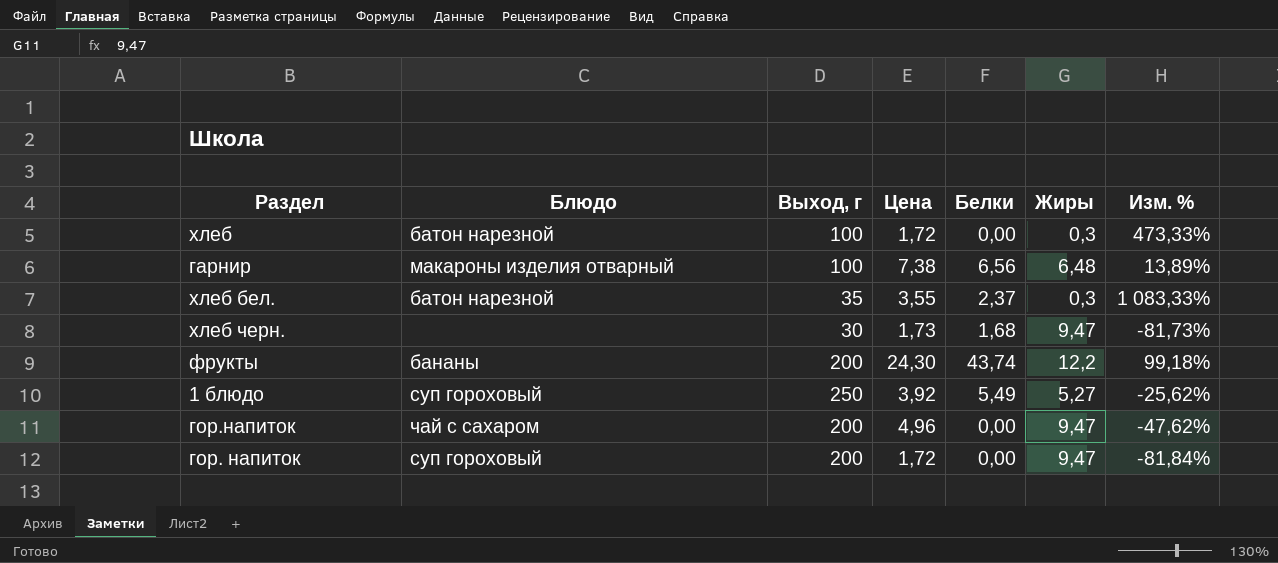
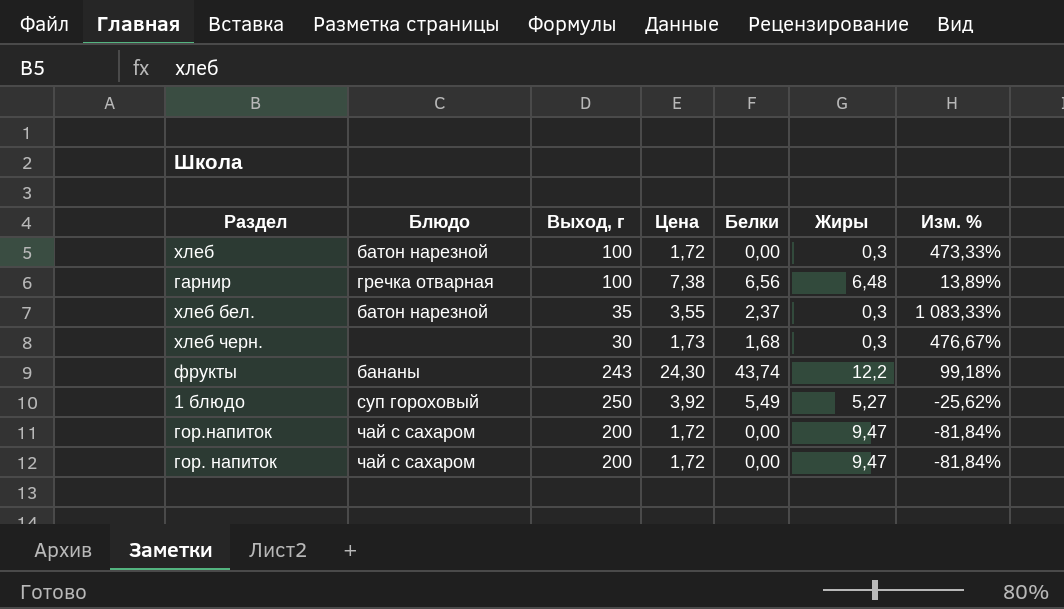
гарнир | Блюдо: макароны изделия отварный -> гречка отварная
хлеб черн. | Жиры: 9,47 -> 0,3
хлеб черн. | Изм. %: -81,73% -> 476,67%
фрукты | Выход, г: 200 -> 243
гор.напиток | Цена: 4,96 -> 1,72
гор.напиток | Изм. %: -47,62% -> -81,84%
гор. напиток | Блюдо: суп гороховый -> чай с сахаром

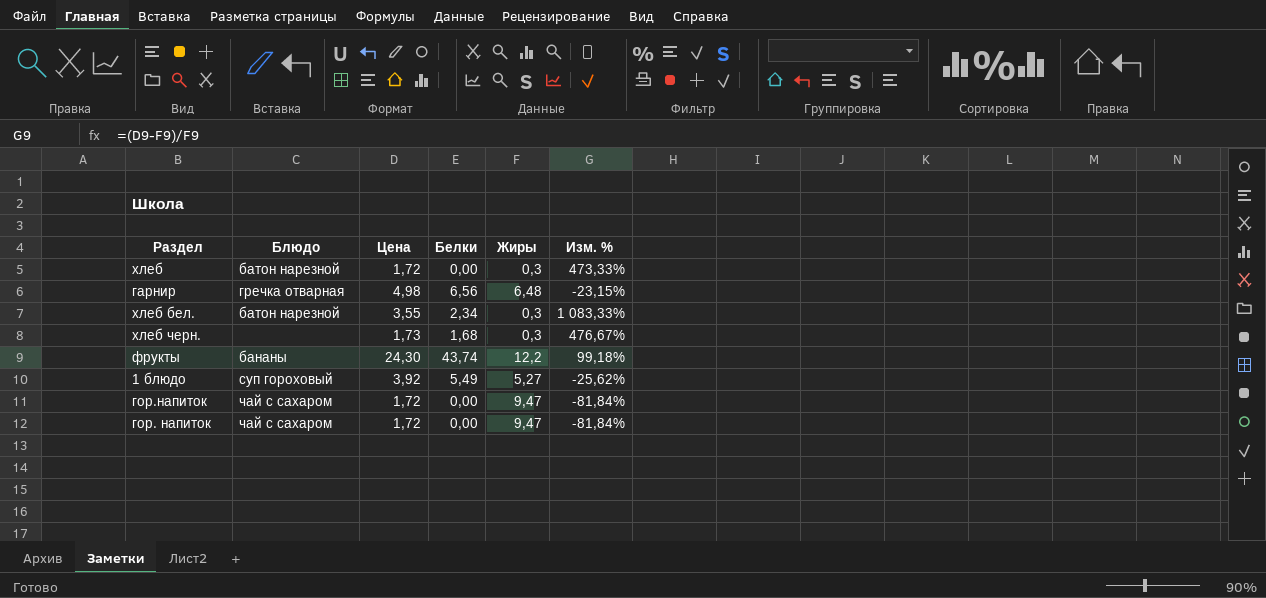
column Выход, г | position: 3 -> none
гарнир | Цена: 7,38 -> 4,98
гарнир | Изм. %: 13,89% -> -23,15%
хлеб бел. | Белки: 2,37 -> 2,34

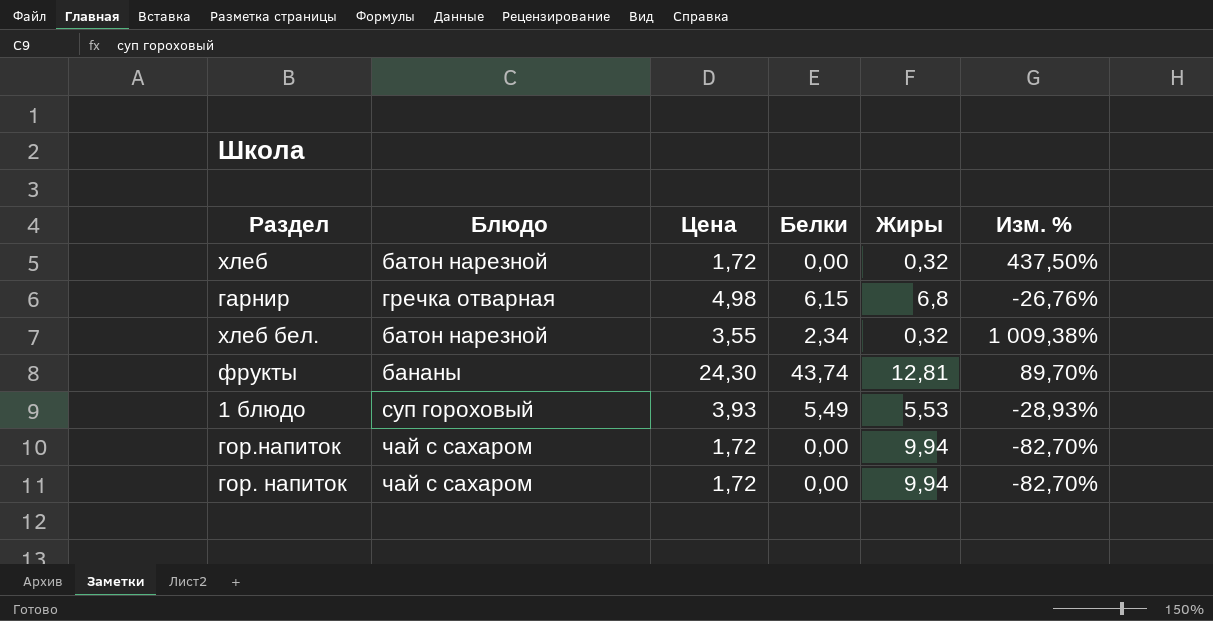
row хлеб черн.: none | 1,73 | 1,68 | 0,3 | 476,67% -> none
хлеб | Жиры: 0,3 -> 0,32
хлеб | Изм. %: 473,33% -> 437,50%
гарнир | Белки: 6,56 -> 6,15
гарнир | Жиры: 6,48 -> 6,8
гарнир | Изм. %: -23,15% -> -26,76%
хлеб бел. | Жиры: 0,3 -> 0,32
хлеб бел. | Изм. %: 1 083,33% -> 1 009,38%
фрукты | Жиры: 12,2 -> 12,81
фрукты | Изм. %: 99,18% -> 89,70%
1 блюдо | Цена: 3,92 -> 3,93
1 блюдо | Жиры: 5,27 -> 5,53
1 блюдо | Изм. %: -25,62% -> -28,93%
гор.напиток | Жиры: 9,47 -> 9,94
гор.напиток | Изм. %: -81,84% -> -82,70%
гор. напиток | Жиры: 9,47 -> 9,94
гор. напиток | Изм. %: -81,84% -> -82,70%

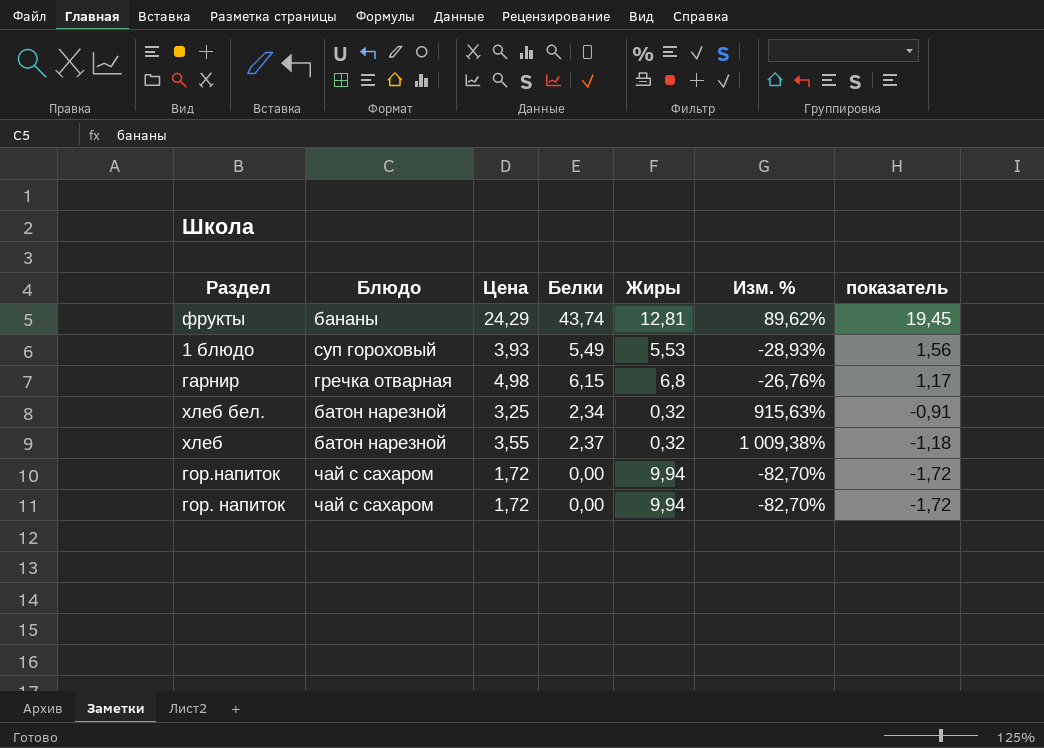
row order: none -> показатель descending
column показатель | formula: none -> [Белки] - [Цена]
фрукты | Цена: 24,30 -> 24,29
фрукты | Изм. %: 89,70% -> 89,62%
хлеб бел. | Цена: 3,55 -> 3,25
хлеб бел. | Изм. %: 1 009,38% -> 915,63%
хлеб | Цена: 1,72 -> 3,55
хлеб | Белки: 0,00 -> 2,37
хлеб | Изм. %: 437,50% -> 1 009,38%

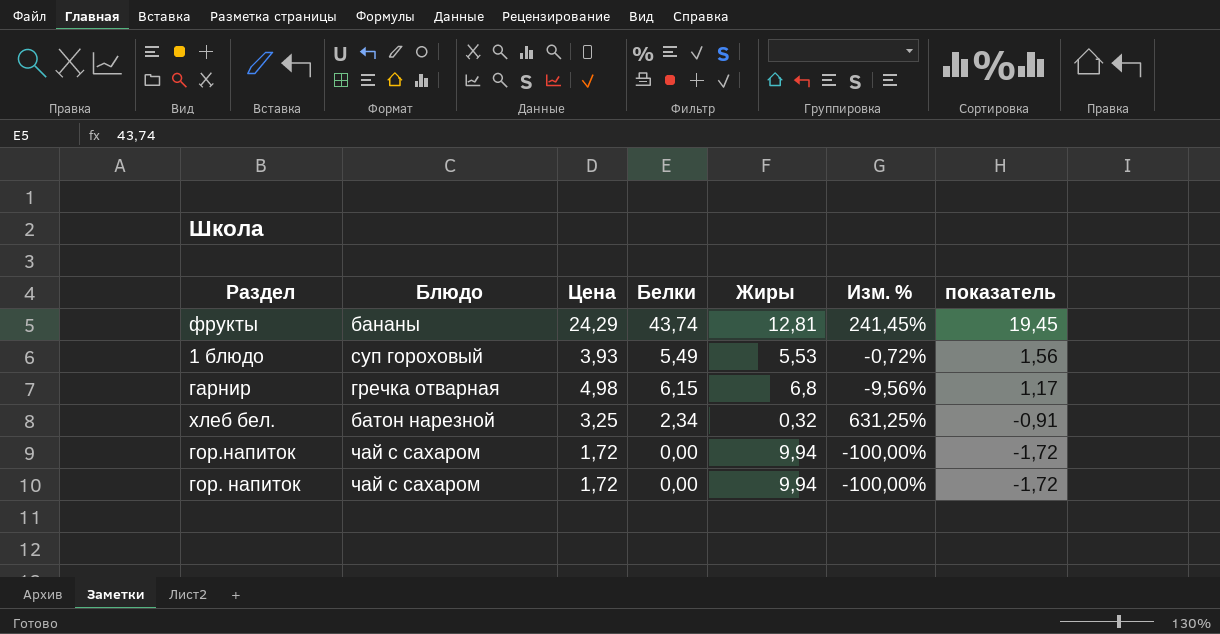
column Изм. % | formula: ([Цена] - [Жиры]) / [Жиры] -> ([Белки] - [Жиры]) / [Жиры]
row хлеб: батон нарезной | 3,55 | 2,37 | 0,32 | 1 009,38% | -1,18 -> none

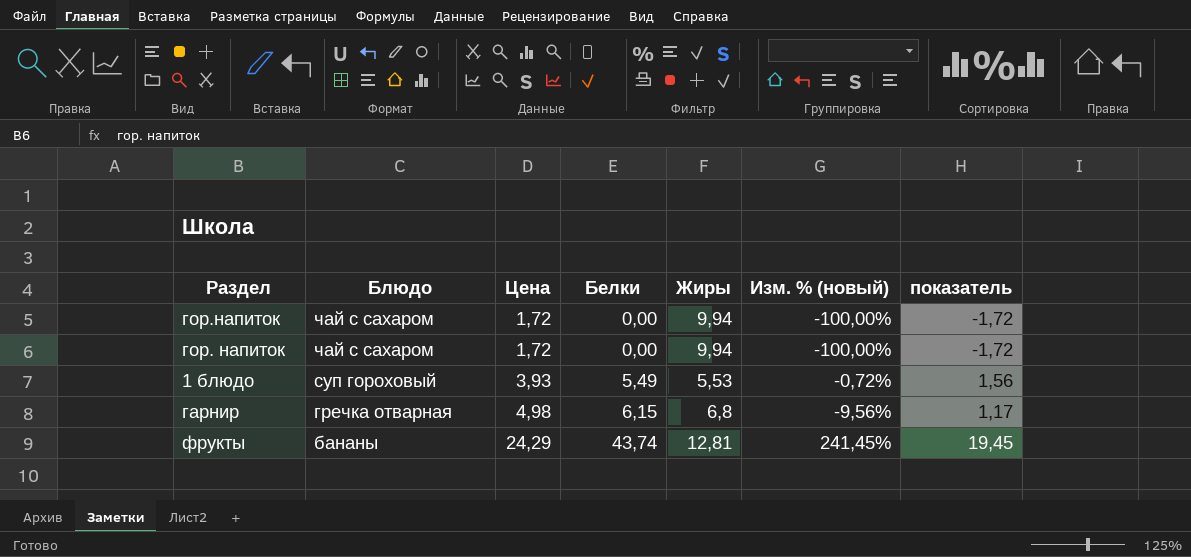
row order: показатель descending -> Блюдо descending
column name: Изм. % -> Изм. % (новый)
row хлеб бел.: батон нарезной | 3,25 | 2,34 | 0,32 | 631,25% | -0,91 -> none

